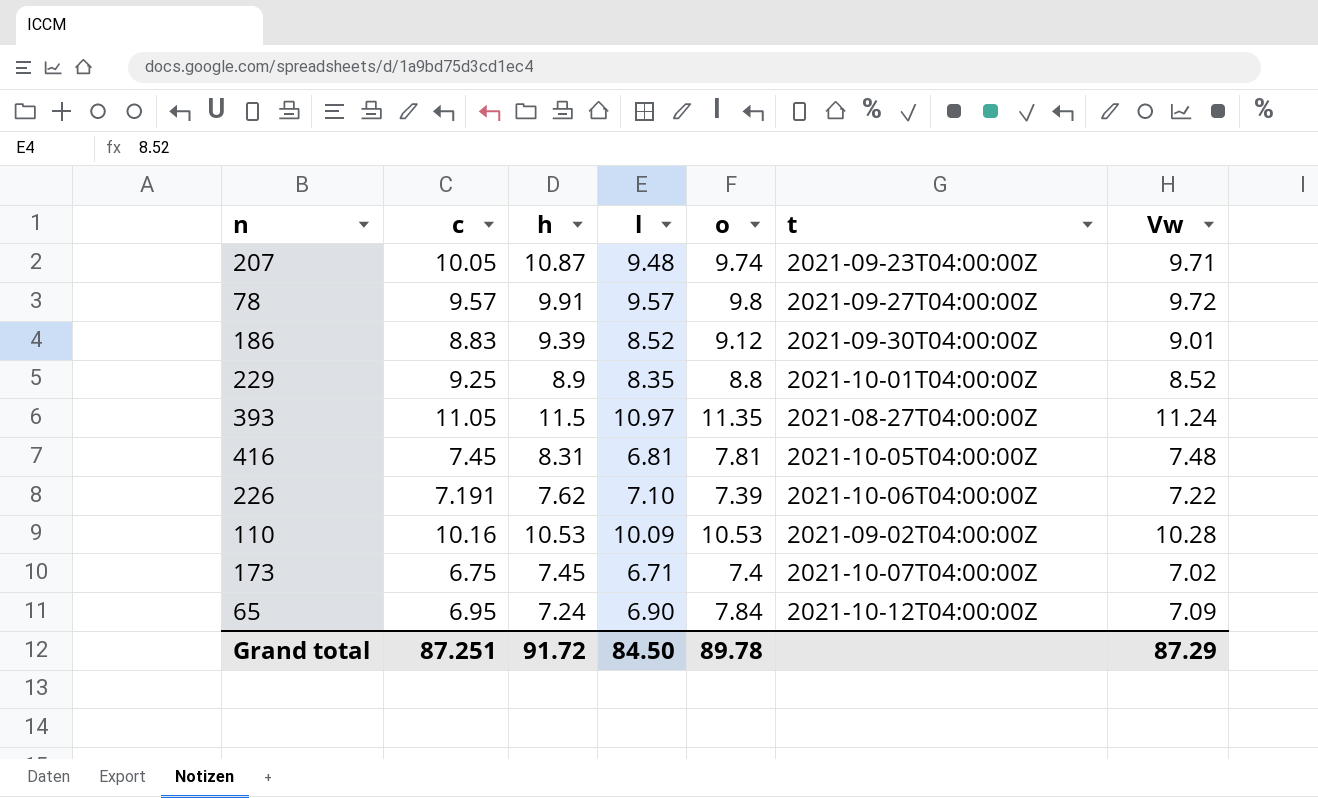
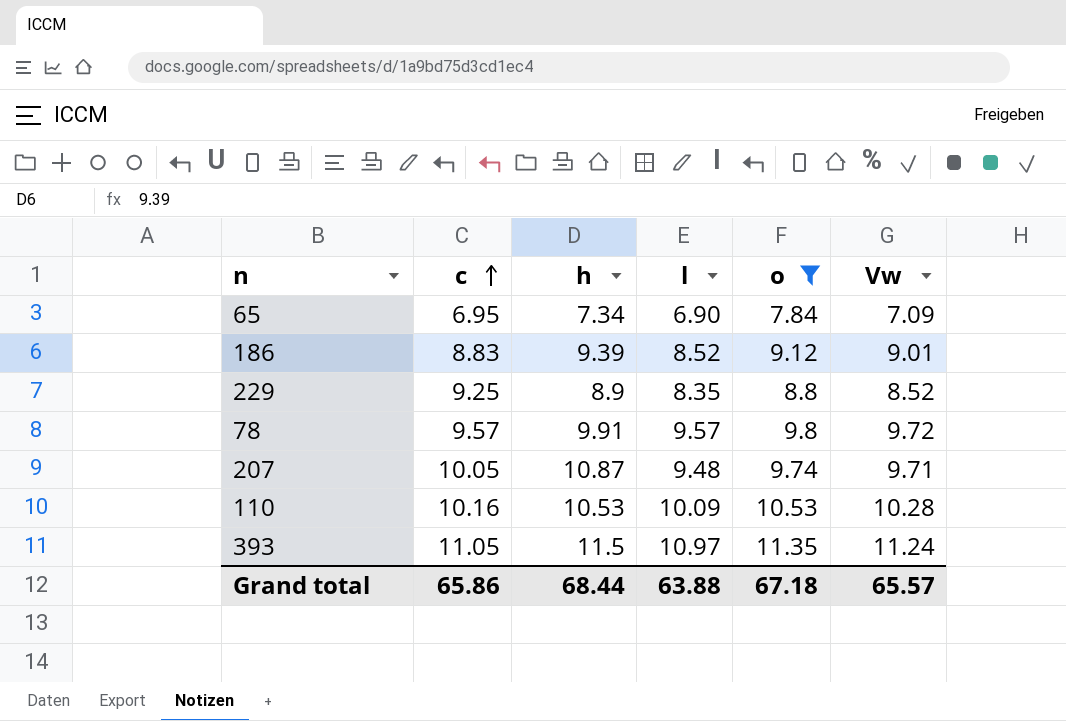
filter: none -> o >= 7.84
row order: none -> c ascending
column t | position: 6 -> none
65 | h: 7.24 -> 7.34
Grand total | c: 87.251 -> 65.86
Grand total | h: 91.72 -> 68.44
Grand total | l: 84.50 -> 63.88
Grand total | o: 89.78 -> 67.18
Grand total | Vw: 87.29 -> 65.57

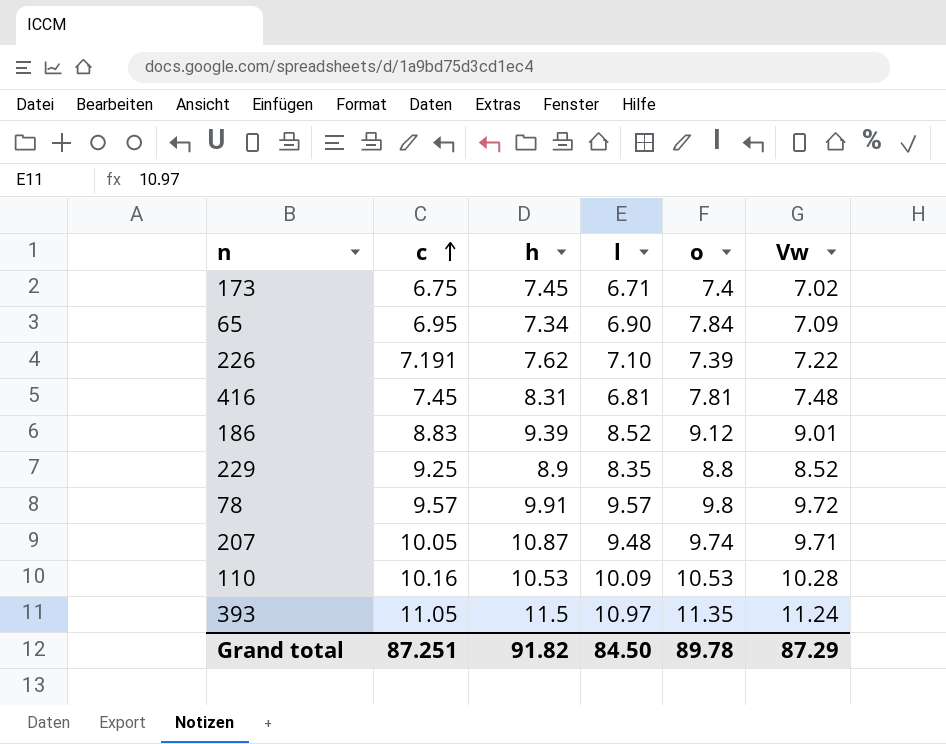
filter: o >= 7.84 -> none
Grand total | c: 65.86 -> 87.251
Grand total | h: 68.44 -> 91.82
Grand total | l: 63.88 -> 84.50
Grand total | o: 67.18 -> 89.78
Grand total | Vw: 65.57 -> 87.29

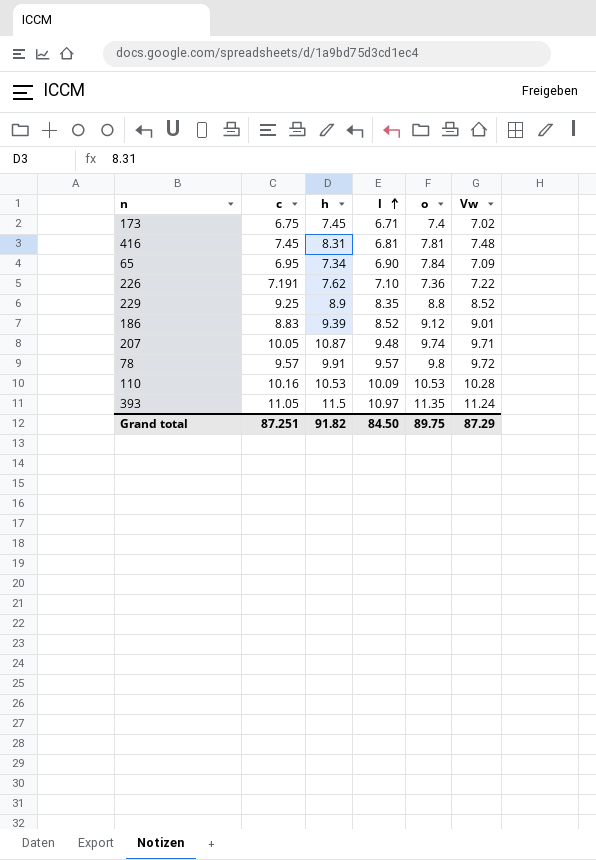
row order: c ascending -> l ascending
226 | o: 7.39 -> 7.36
Grand total | o: 89.78 -> 89.75

